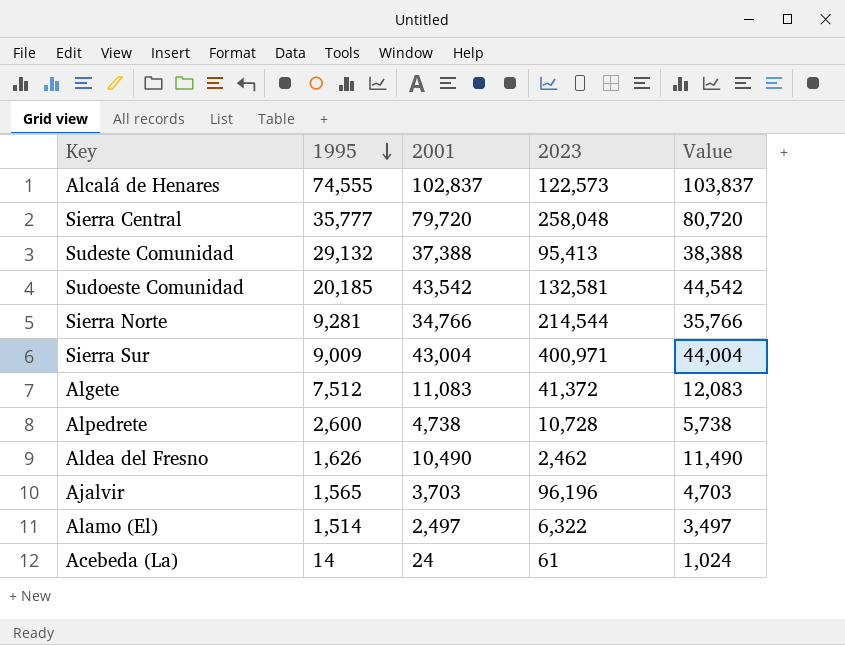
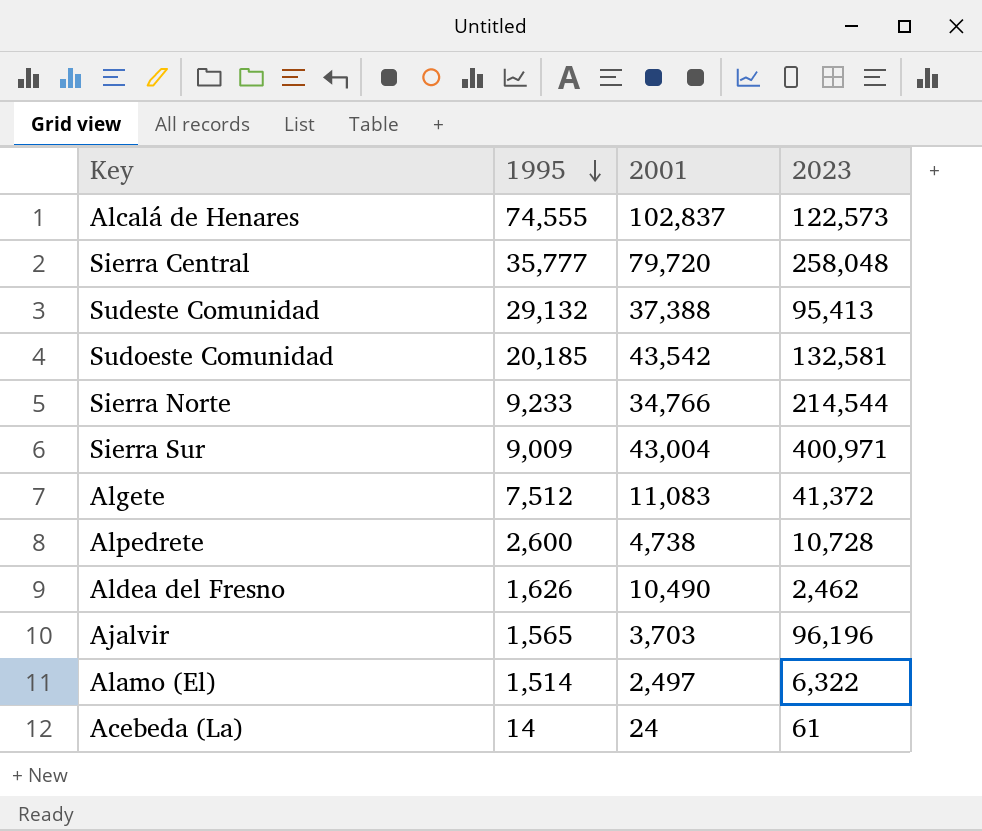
column Value | formula: [2001] + 1000 -> none
Sierra Norte | 1995: 9,281 -> 9,233

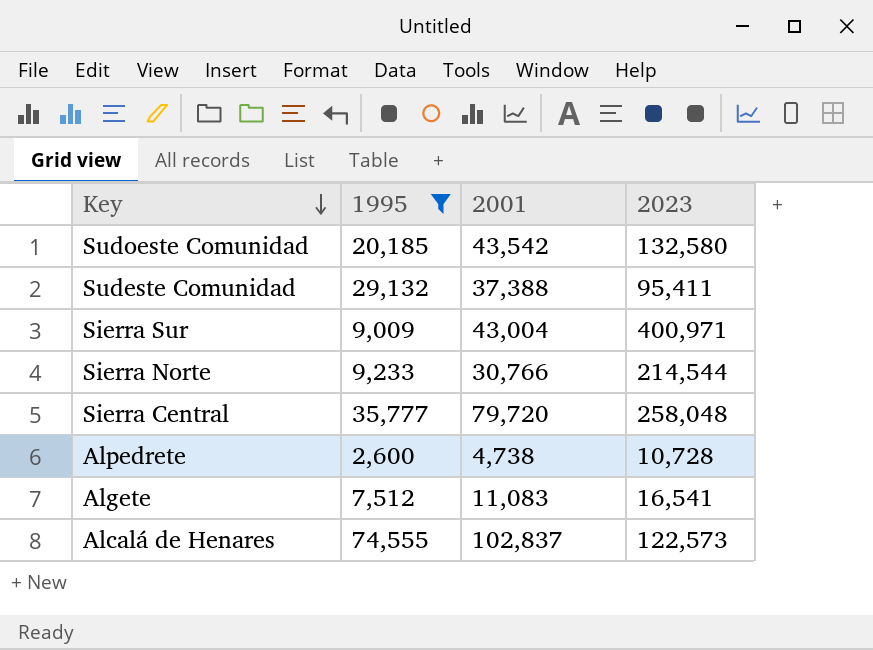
filter: none -> 1995 >= 2,600
row order: 1995 descending -> Key descending
Sudoeste Comunidad | 2023: 132,581 -> 132,580
Sudeste Comunidad | 2023: 95,413 -> 95,411
Sierra Norte | 2001: 34,766 -> 30,766
Algete | 2023: 41,372 -> 16,541

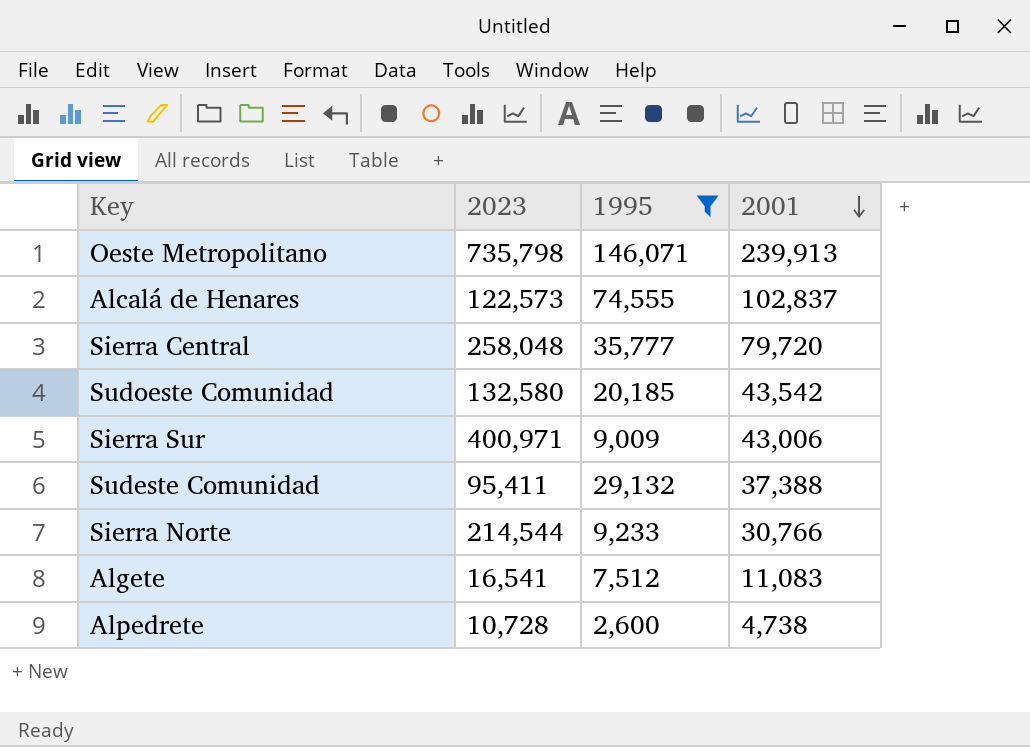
row order: Key descending -> 2001 descending
column 2023 | position: 4 -> 2
row Oeste Metropolitano: none -> 735,798 | 146,071 | 239,913
Sierra Sur | 2001: 43,004 -> 43,006

